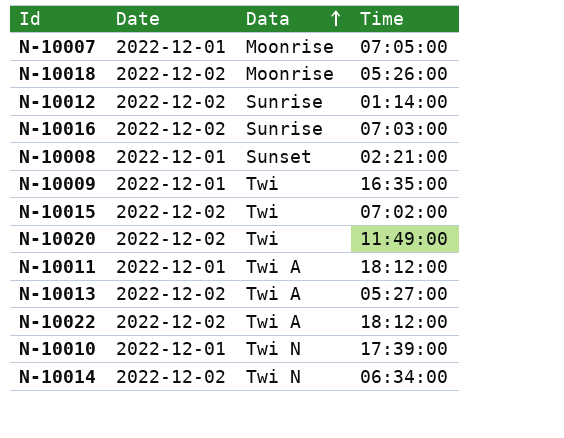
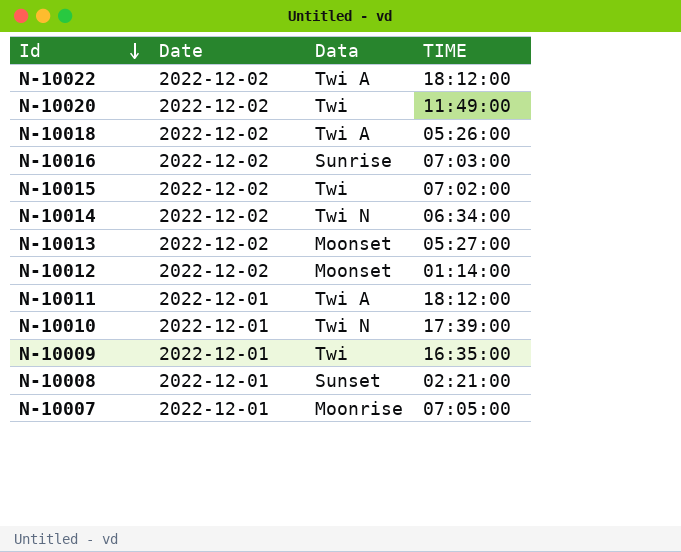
row order: Data ascending -> Id descending
column name: Time -> TIME
N-10018 | Data: Moonrise -> Twi A
N-10013 | Data: Twi A -> Moonset
N-10012 | Data: Sunrise -> Moonset

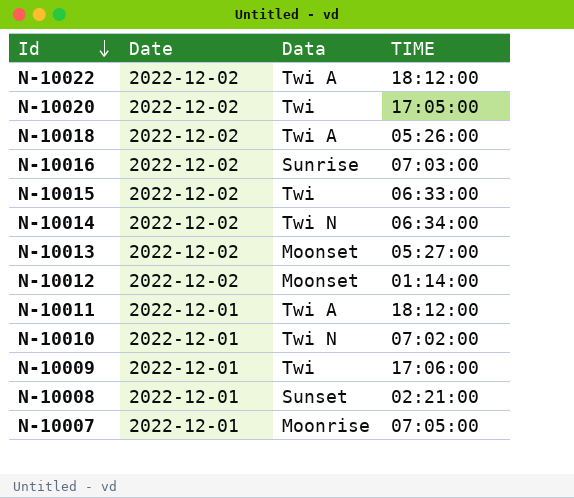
N-10020 | TIME: 11:49:00 -> 17:05:00
N-10015 | TIME: 07:02:00 -> 06:33:00
N-10010 | TIME: 17:39:00 -> 07:02:00
N-10009 | TIME: 16:35:00 -> 17:06:00

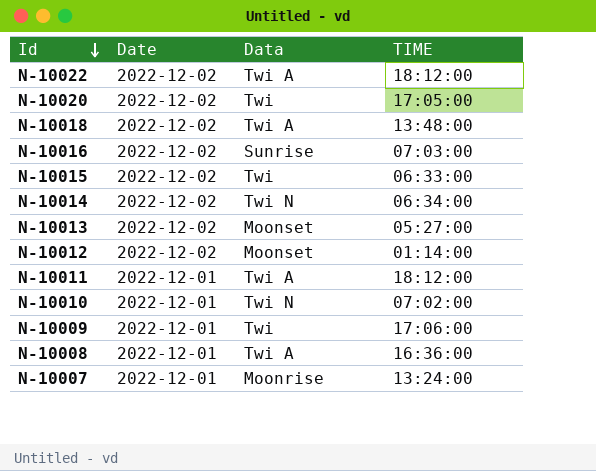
N-10018 | TIME: 05:26:00 -> 13:48:00
N-10008 | Data: Sunset -> Twi A
N-10008 | TIME: 02:21:00 -> 16:36:00
N-10007 | TIME: 07:05:00 -> 13:24:00

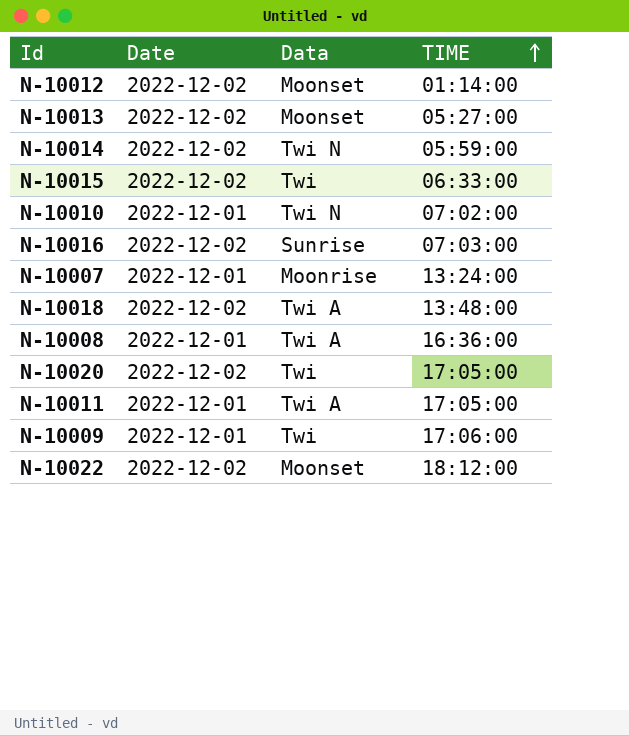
row order: Id descending -> TIME ascending
N-10014 | TIME: 06:34:00 -> 05:59:00
N-10011 | TIME: 18:12:00 -> 17:05:00
N-10022 | Data: Twi A -> Moonset

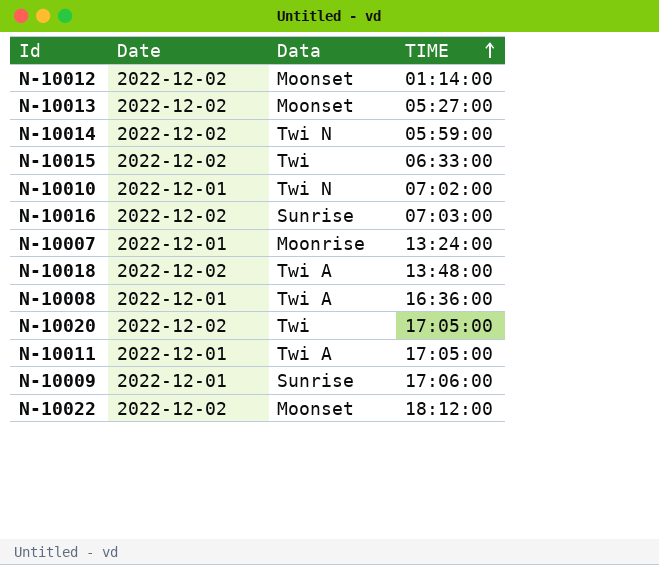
N-10009 | Data: Twi -> Sunrise

